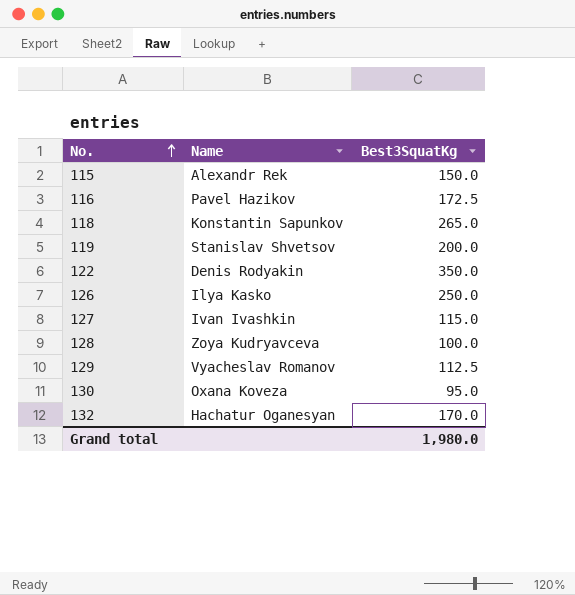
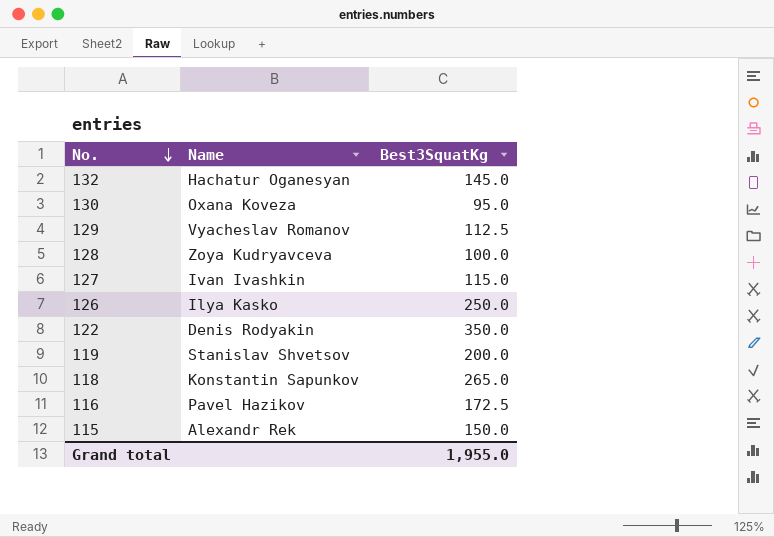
row order: No. ascending -> No. descending
132 | Best3SquatKg: 170.0 -> 145.0
Grand total | Best3SquatKg: 1,980.0 -> 1,955.0

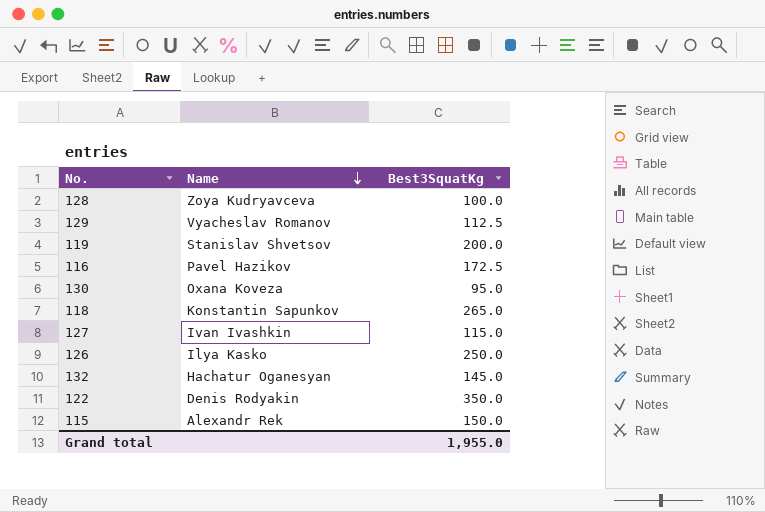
row order: No. descending -> Name descending

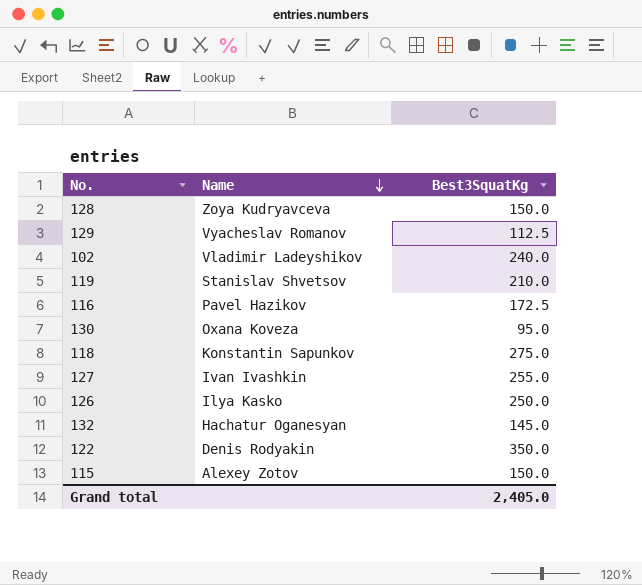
128 | Best3SquatKg: 100.0 -> 150.0
row 102: none -> Vladimir Ladeyshikov | 240.0
119 | Best3SquatKg: 200.0 -> 210.0
118 | Best3SquatKg: 265.0 -> 275.0
127 | Best3SquatKg: 115.0 -> 255.0
115 | Name: Alexandr Rek -> Alexey Zotov
Grand total | Best3SquatKg: 1,955.0 -> 2,405.0

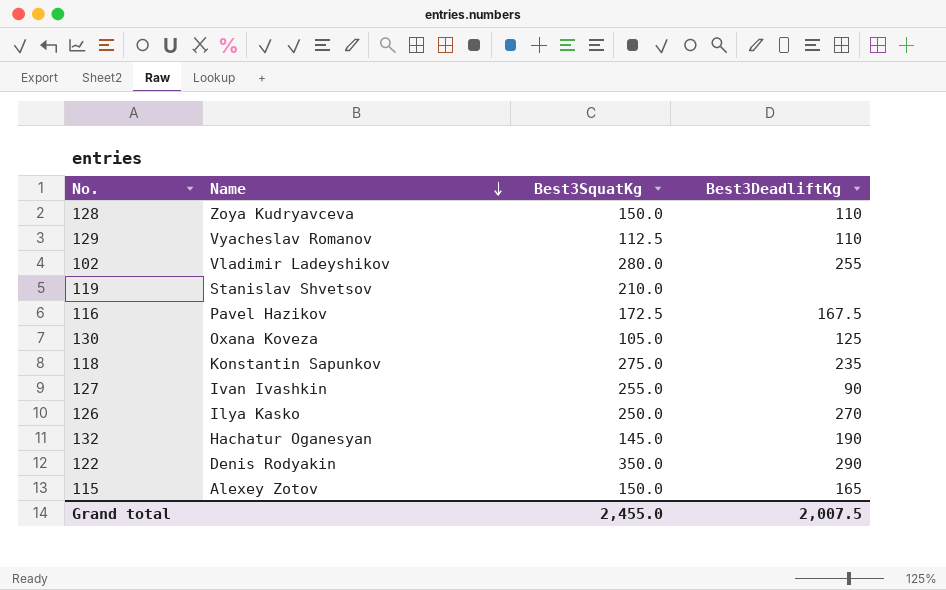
column Best3DeadliftKg | position: none -> 4
102 | Best3SquatKg: 240.0 -> 280.0
130 | Best3SquatKg: 95.0 -> 105.0
Grand total | Best3SquatKg: 2,405.0 -> 2,455.0

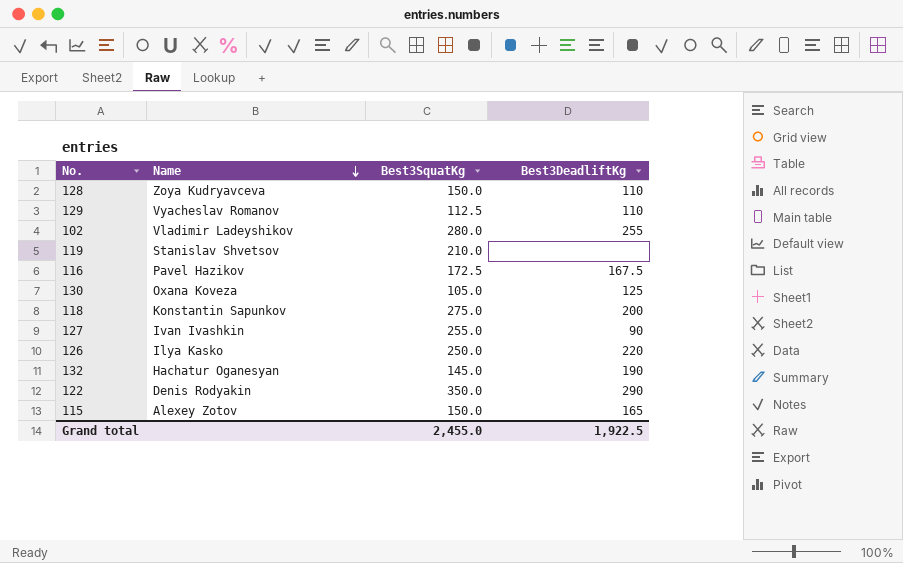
118 | Best3DeadliftKg: 235 -> 200
126 | Best3DeadliftKg: 270 -> 220
Grand total | Best3DeadliftKg: 2,007.5 -> 1,922.5

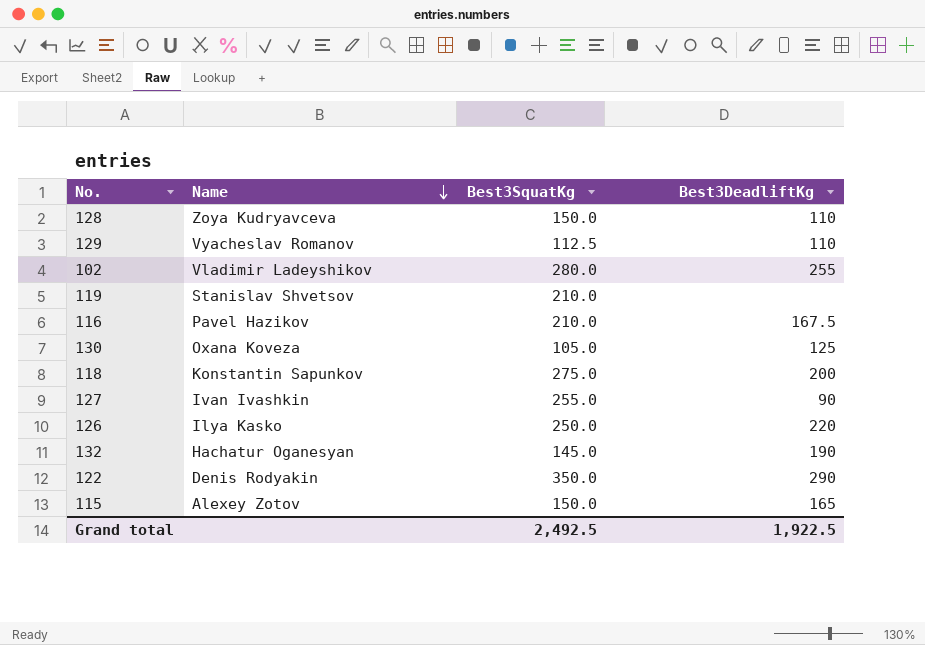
116 | Best3SquatKg: 172.5 -> 210.0
Grand total | Best3SquatKg: 2,455.0 -> 2,492.5

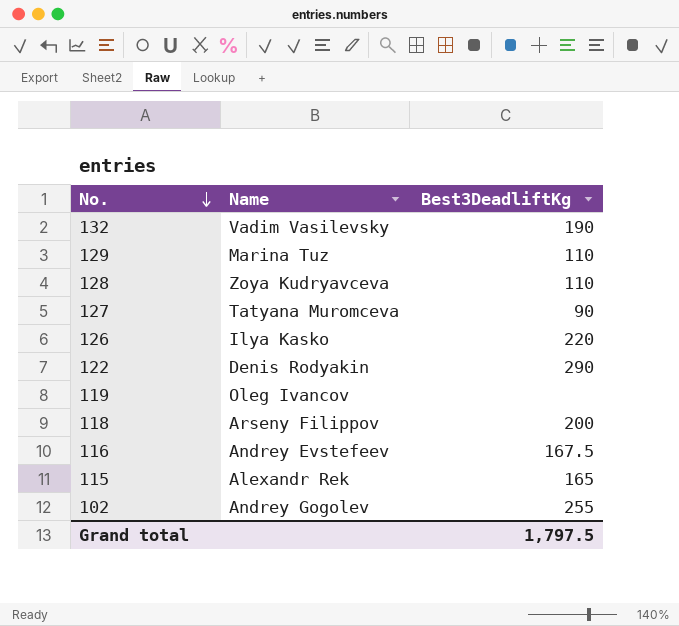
row order: Name descending -> No. descending
column Best3SquatKg | position: 3 -> none
row 130: Oxana Koveza | 105.0 | 125 -> none
132 | Name: Hachatur Oganesyan -> Vadim Vasilevsky
129 | Name: Vyacheslav Romanov -> Marina Tuz
127 | Name: Ivan Ivashkin -> Tatyana Muromceva
119 | Name: Stanislav Shvetsov -> Oleg Ivancov
118 | Name: Konstantin Sapunkov -> Arseny Filippov
116 | Name: Pavel Hazikov -> Andrey Evstefeev
115 | Name: Alexey Zotov -> Alexandr Rek
102 | Name: Vladimir Ladeyshikov -> Andrey Gogolev
Grand total | Best3DeadliftKg: 1,922.5 -> 1,797.5

